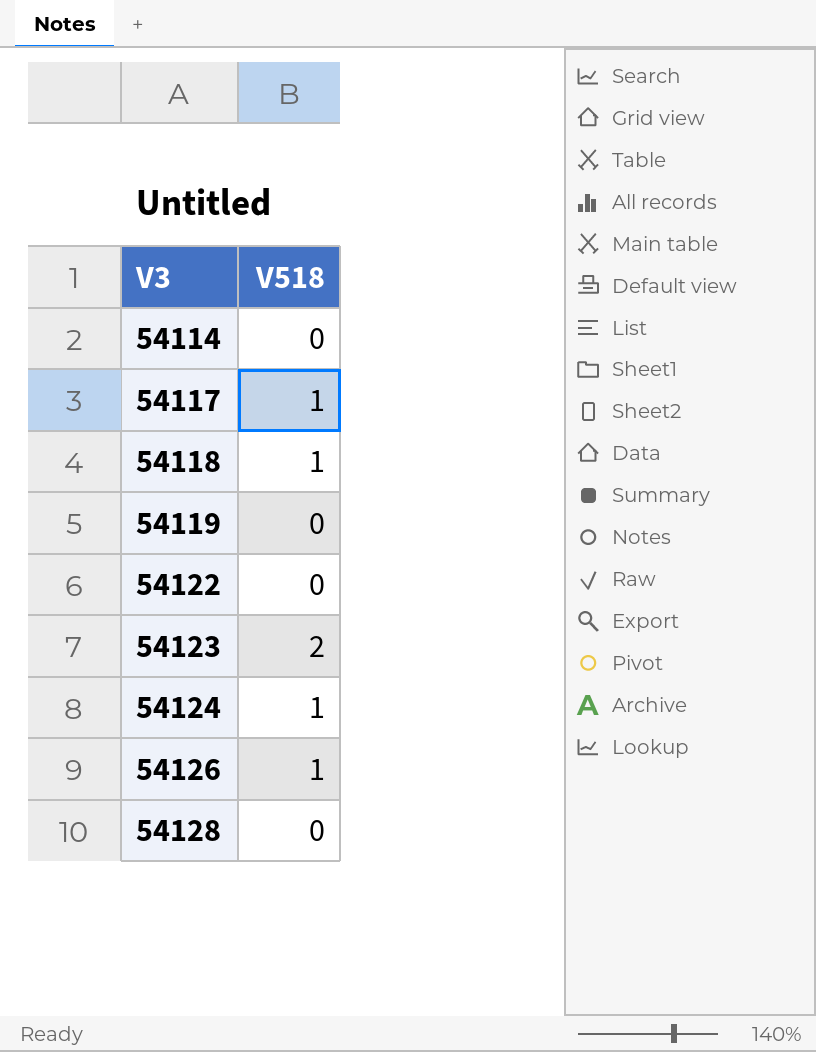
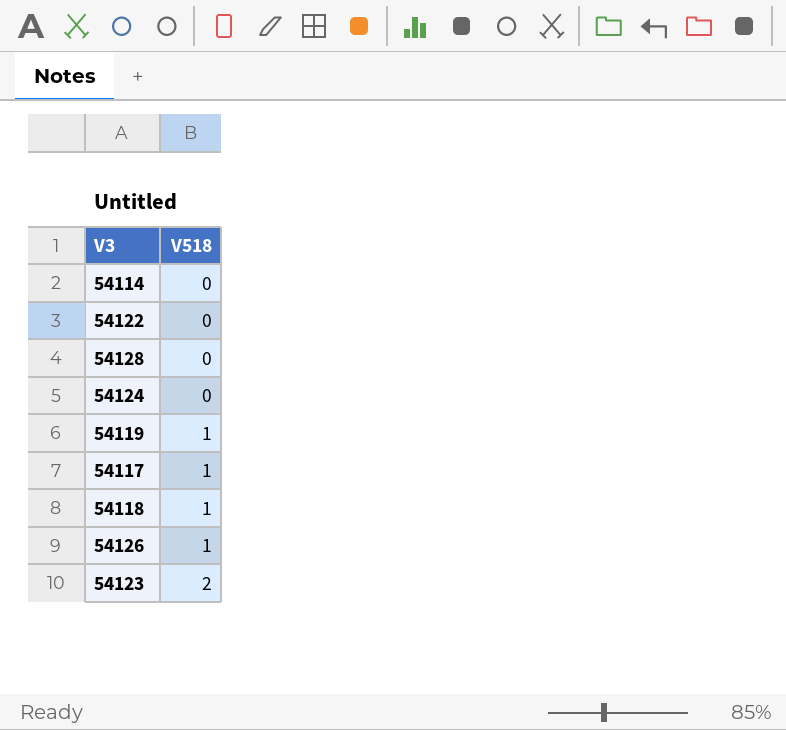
row order: V3 ascending -> V518 ascending
54124 | V518: 1 -> 0
54119 | V518: 0 -> 1

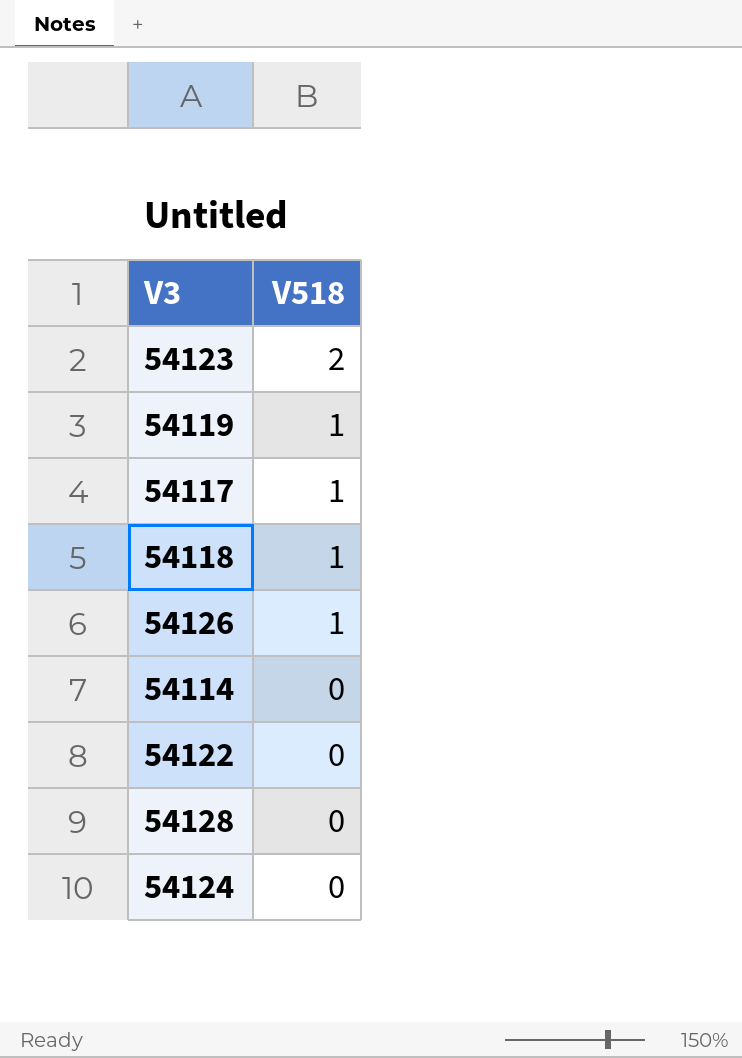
row order: V518 ascending -> V518 descending

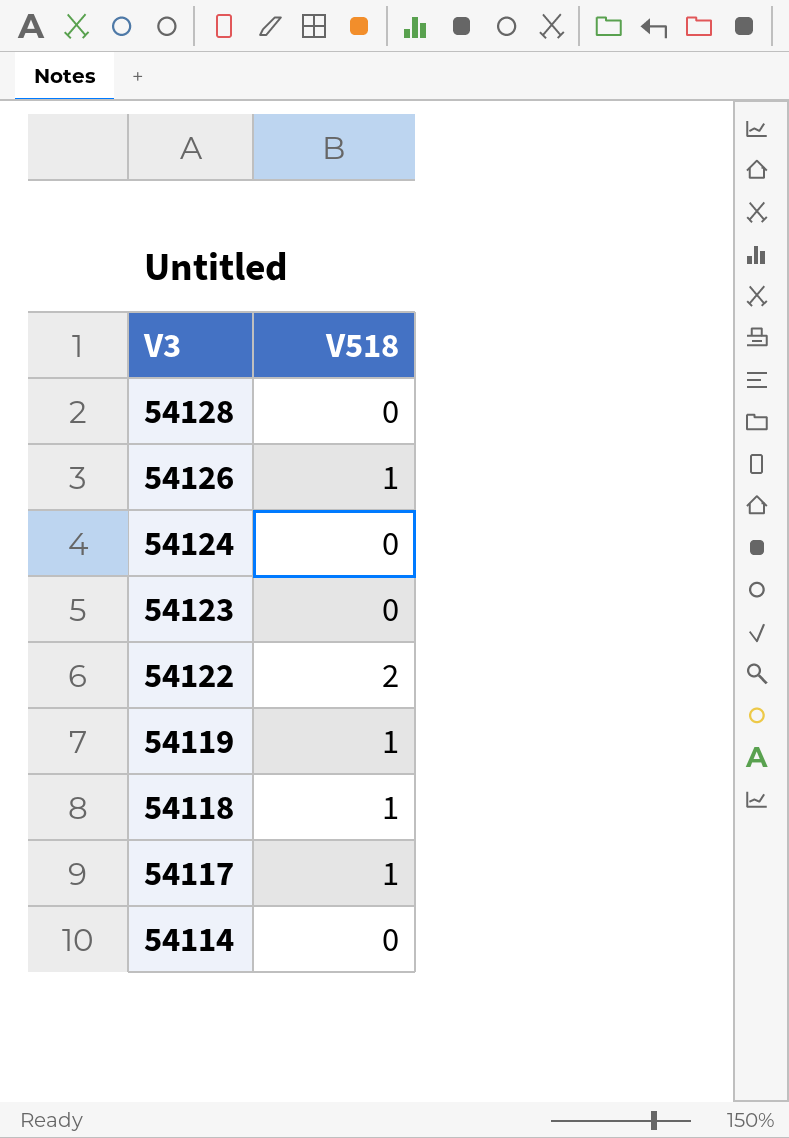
row order: V518 descending -> V3 descending
54123 | V518: 2 -> 0
54122 | V518: 0 -> 2

